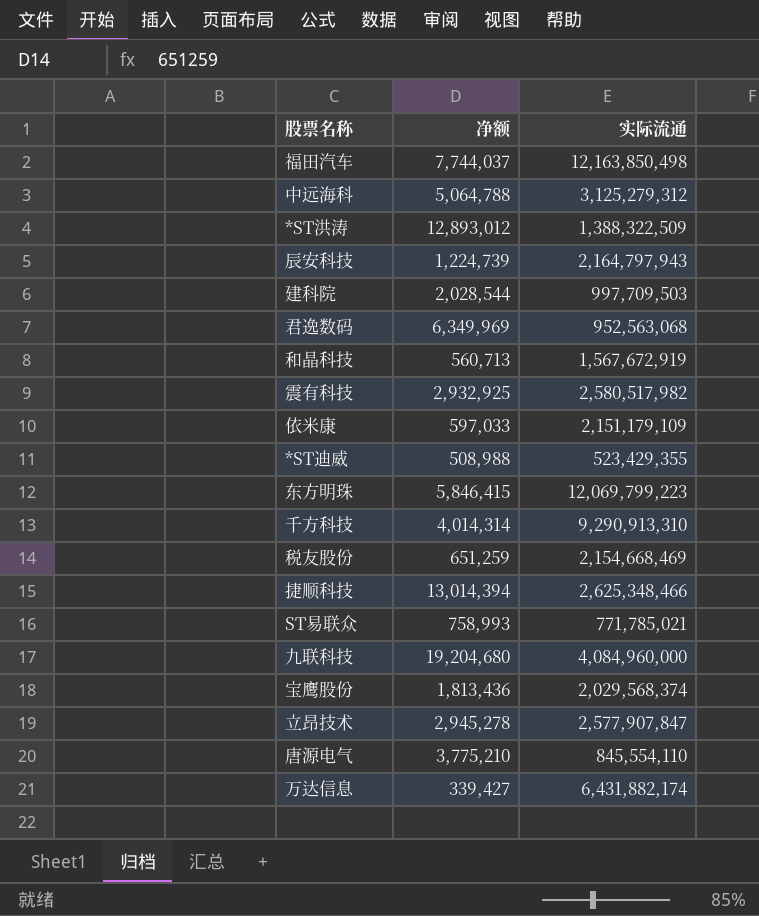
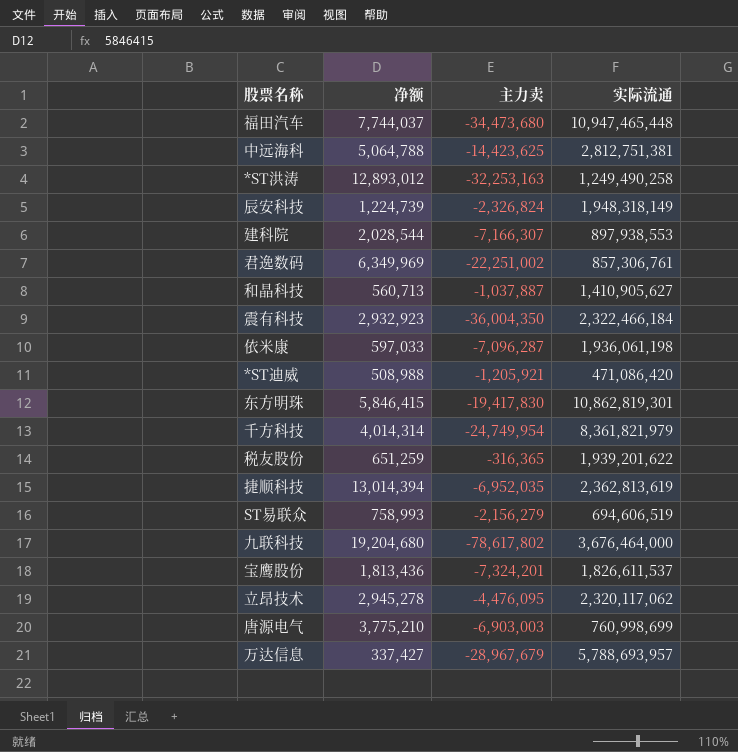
column 主力卖 | position: none -> 3
福田汽车 | 实际流通: 12,163,850,498 -> 10,947,465,448
中远海科 | 实际流通: 3,125,279,312 -> 2,812,751,381
*ST洪涛 | 实际流通: 1,388,322,509 -> 1,249,490,258
辰安科技 | 实际流通: 2,164,797,943 -> 1,948,318,149
建科院 | 实际流通: 997,709,503 -> 897,938,553
君逸数码 | 实际流通: 952,563,068 -> 857,306,761
和晶科技 | 实际流通: 1,567,672,919 -> 1,410,905,627
震有科技 | 净额: 2,932,925 -> 2,932,923
震有科技 | 实际流通: 2,580,517,982 -> 2,322,466,184
依米康 | 实际流通: 2,151,179,109 -> 1,936,061,198
*ST迪威 | 实际流通: 523,429,355 -> 471,086,420
东方明珠 | 实际流通: 12,069,799,223 -> 10,862,819,301
千方科技 | 实际流通: 9,290,913,310 -> 8,361,821,979
税友股份 | 实际流通: 2,154,668,469 -> 1,939,201,622
捷顺科技 | 实际流通: 2,625,348,466 -> 2,362,813,619
ST易联众 | 实际流通: 771,785,021 -> 694,606,519
九联科技 | 实际流通: 4,084,960,000 -> 3,676,464,000
宝鹰股份 | 实际流通: 2,029,568,374 -> 1,826,611,537
立昂技术 | 实际流通: 2,577,907,847 -> 2,320,117,062
唐源电气 | 实际流通: 845,554,110 -> 760,998,699
万达信息 | 净额: 339,427 -> 337,427
万达信息 | 实际流通: 6,431,882,174 -> 5,788,693,957

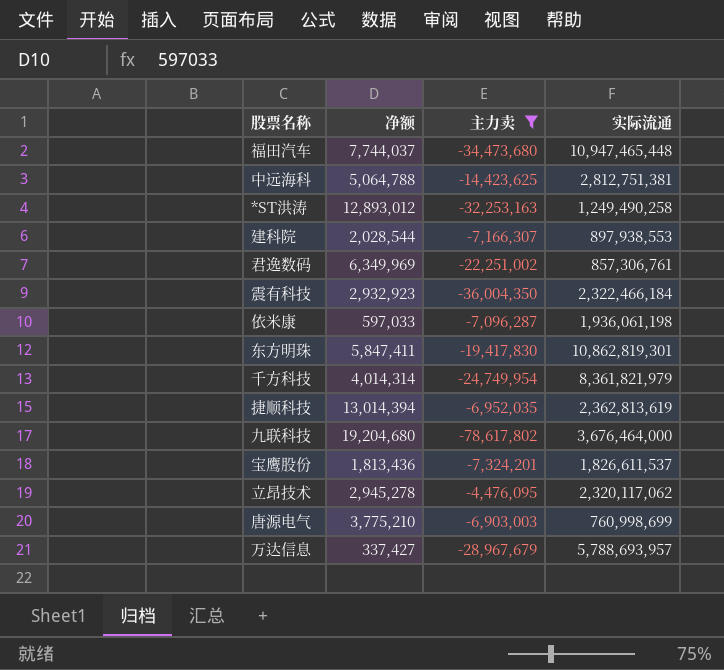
filter: none -> 主力卖 <= -4,476,095
东方明珠 | 净额: 5,846,415 -> 5,847,411

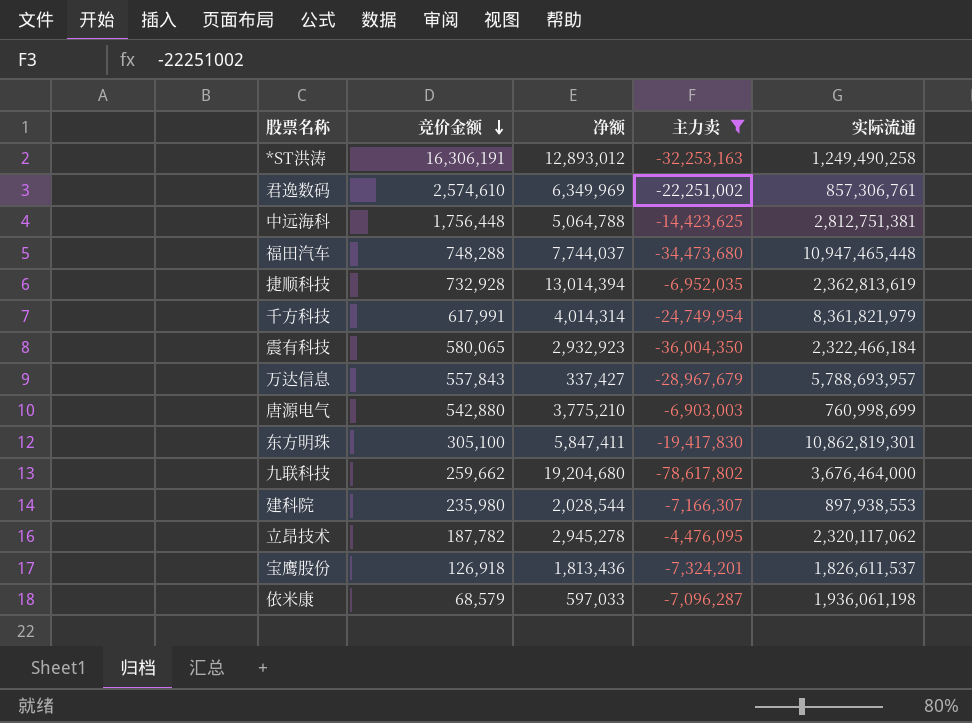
row order: none -> 竞价金额 descending
column 竞价金额 | position: none -> 2

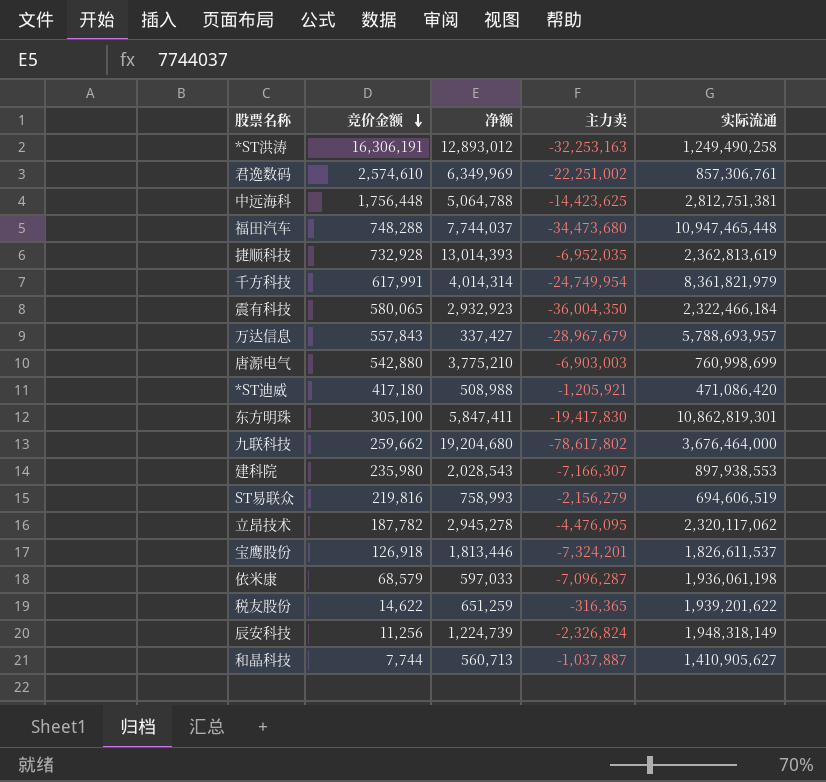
filter: 主力卖 <= -4,476,095 -> none
捷顺科技 | 净额: 13,014,394 -> 13,014,393
建科院 | 净额: 2,028,544 -> 2,028,543
宝鹰股份 | 净额: 1,813,436 -> 1,813,446

